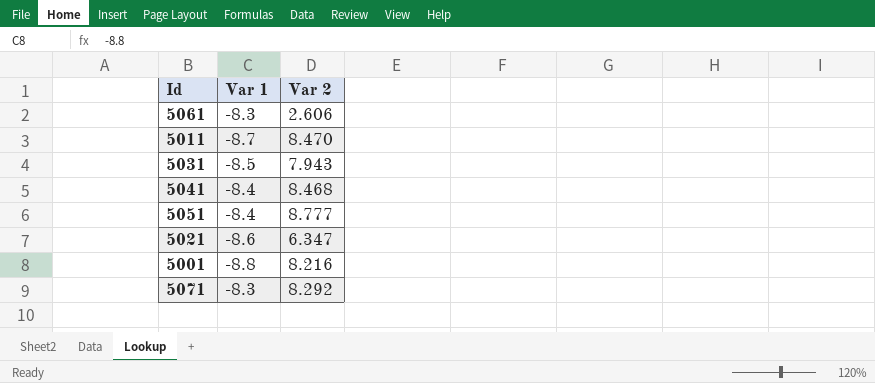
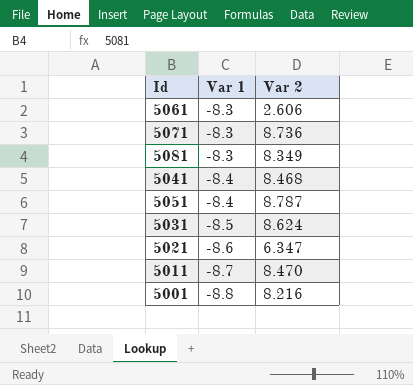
row order: none -> Var 1 descending
5071 | Var 2: 8.292 -> 8.736
row 5081: none -> -8.3 | 8.349
5051 | Var 2: 8.777 -> 8.787
5031 | Var 2: 7.943 -> 8.624

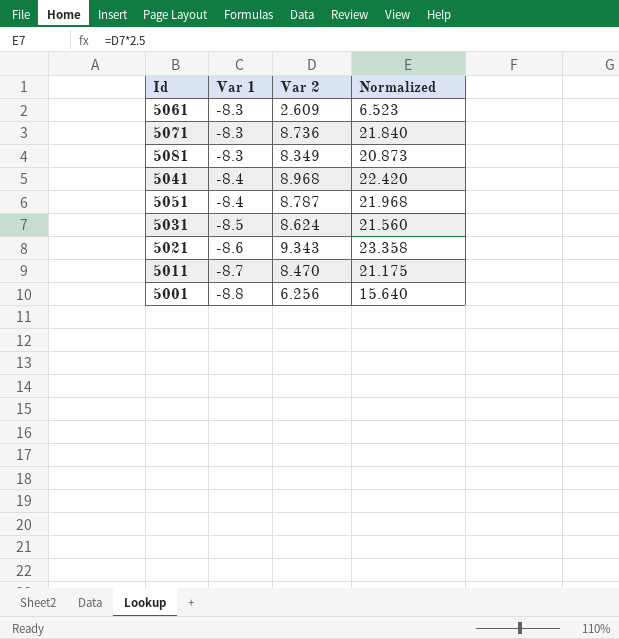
column Normalized | formula: none -> [Var 2] * 2.5
5061 | Var 2: 2.606 -> 2.609
5041 | Var 2: 8.468 -> 8.968
5021 | Var 2: 6.347 -> 9.343
5001 | Var 2: 8.216 -> 6.256

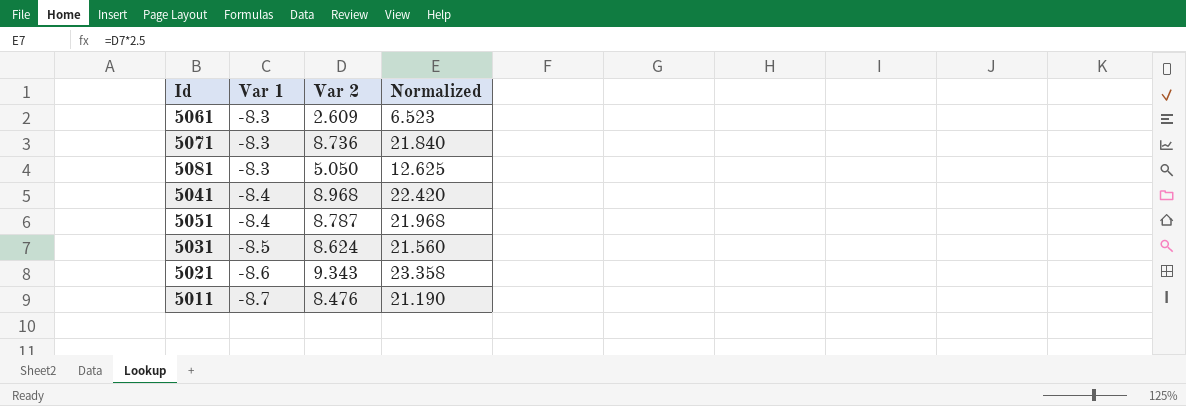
row 5001: -8.8 | 6.256 | 15.640 -> none
5081 | Var 2: 8.349 -> 5.050
5081 | Normalized: 20.873 -> 12.625
5011 | Var 2: 8.470 -> 8.476
5011 | Normalized: 21.175 -> 21.190

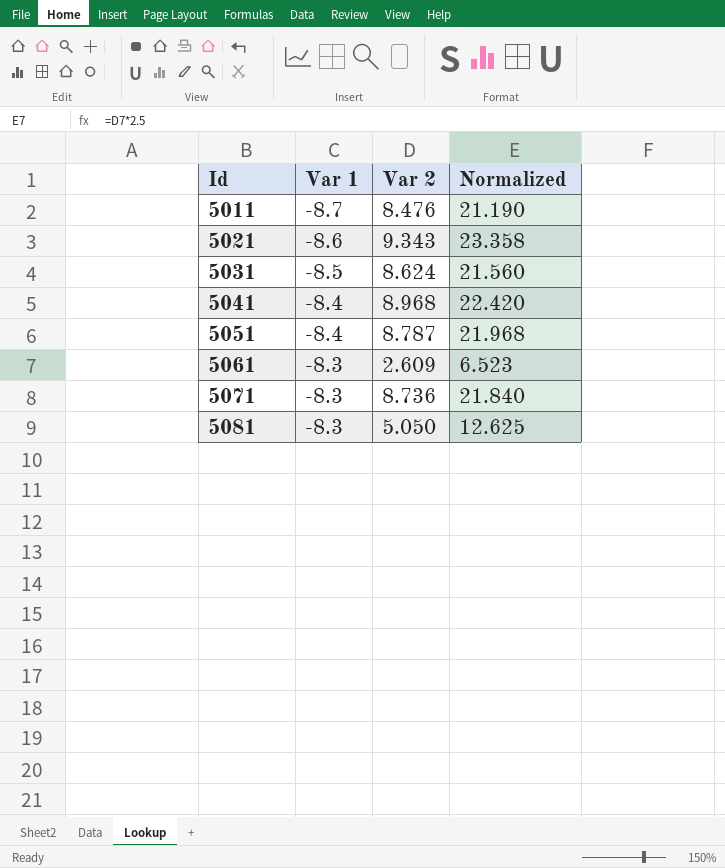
row order: Var 1 descending -> Id ascending

